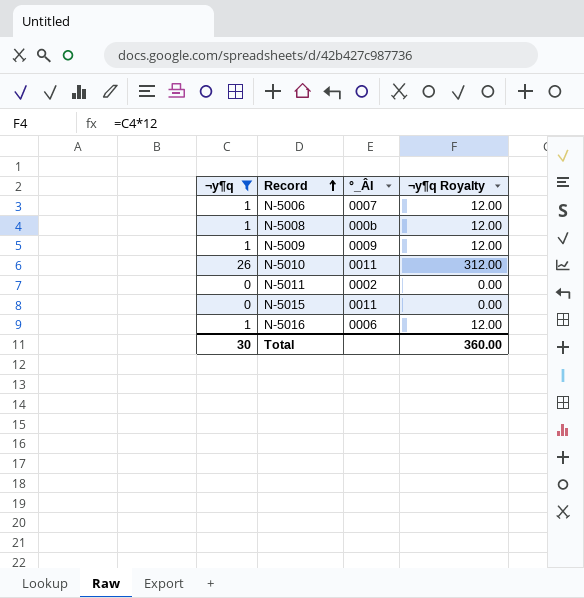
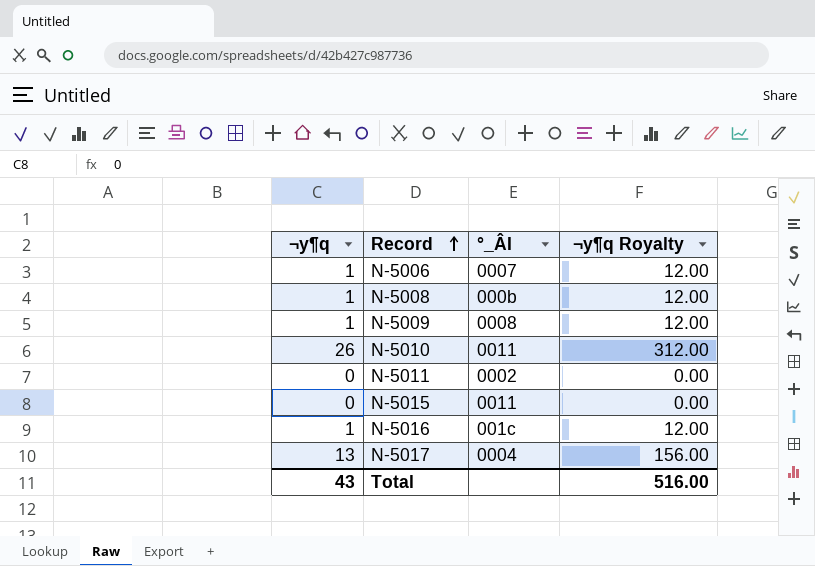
filter: ¬y¶q != 13 -> none
N-5009 | °_ÂI: 0009 -> 0008
N-5016 | °_ÂI: 0006 -> 001c
Total | ¬y¶q: 30 -> 43
Total | ¬y¶q Royalty: 360.00 -> 516.00

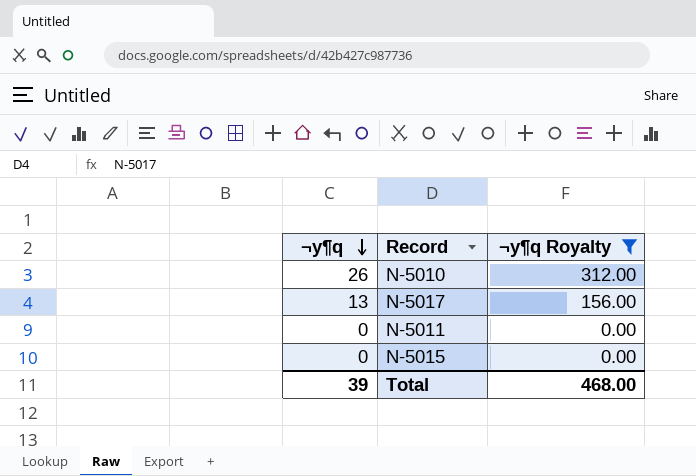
filter: none -> ¬y¶q Royalty != 12.00
row order: Record ascending -> ¬y¶q descending
column °_ÂI | position: 3 -> none
Total | ¬y¶q: 43 -> 39
Total | ¬y¶q Royalty: 516.00 -> 468.00

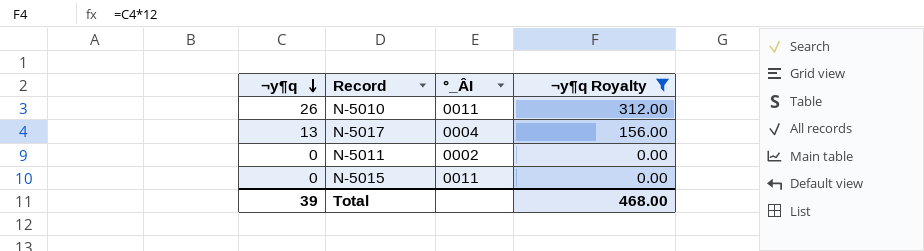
column °_ÂI | position: none -> 3

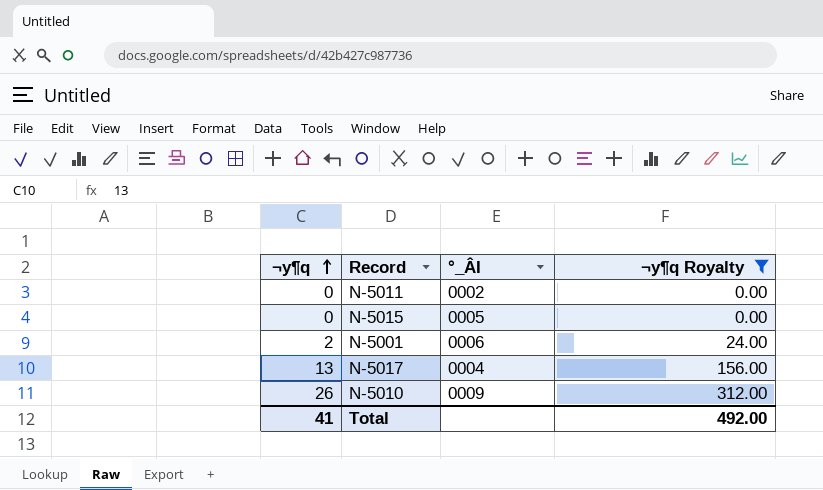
row order: ¬y¶q descending -> ¬y¶q ascending
N-5015 | °_ÂI: 0011 -> 0005
row N-5001: none -> 2 | 0006 | 24.00
N-5010 | °_ÂI: 0011 -> 0009
Total | ¬y¶q: 39 -> 41
Total | ¬y¶q Royalty: 468.00 -> 492.00

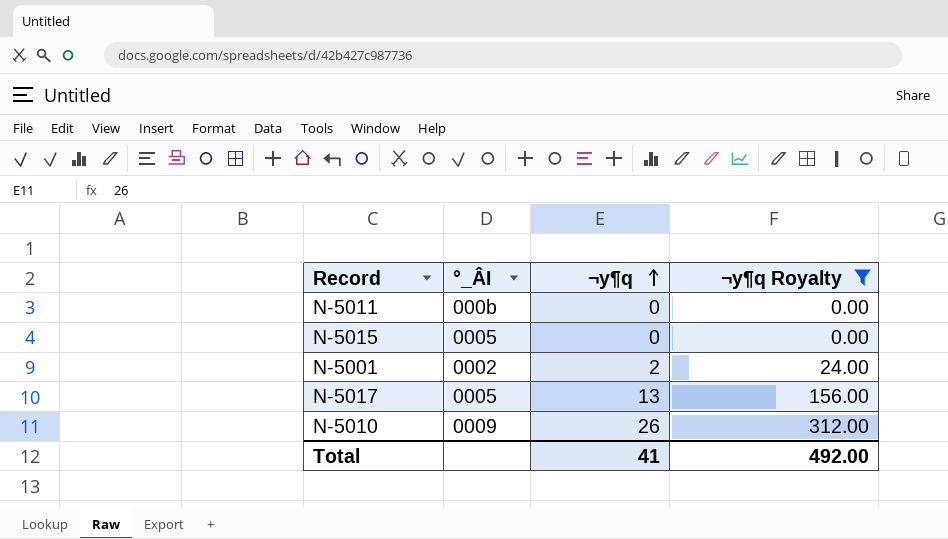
column ¬y¶q | position: 1 -> 3
N-5011 | °_ÂI: 0002 -> 000b
N-5001 | °_ÂI: 0006 -> 0002
N-5017 | °_ÂI: 0004 -> 0005

